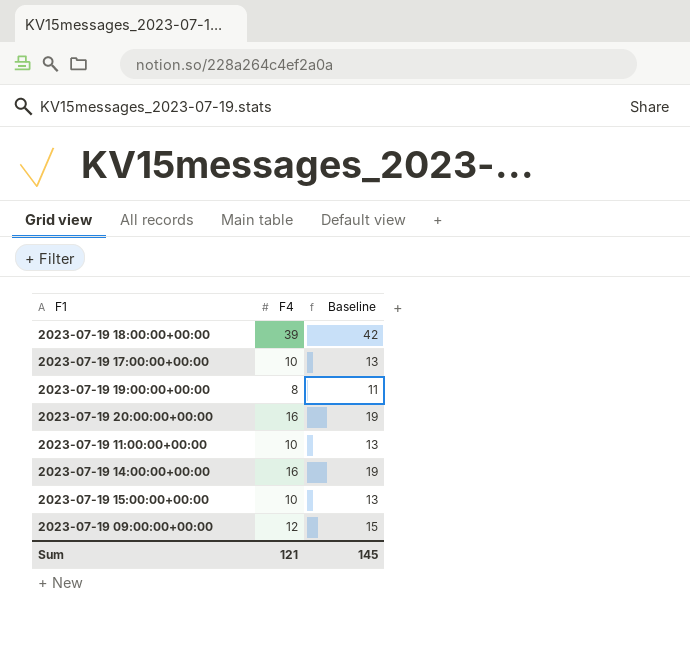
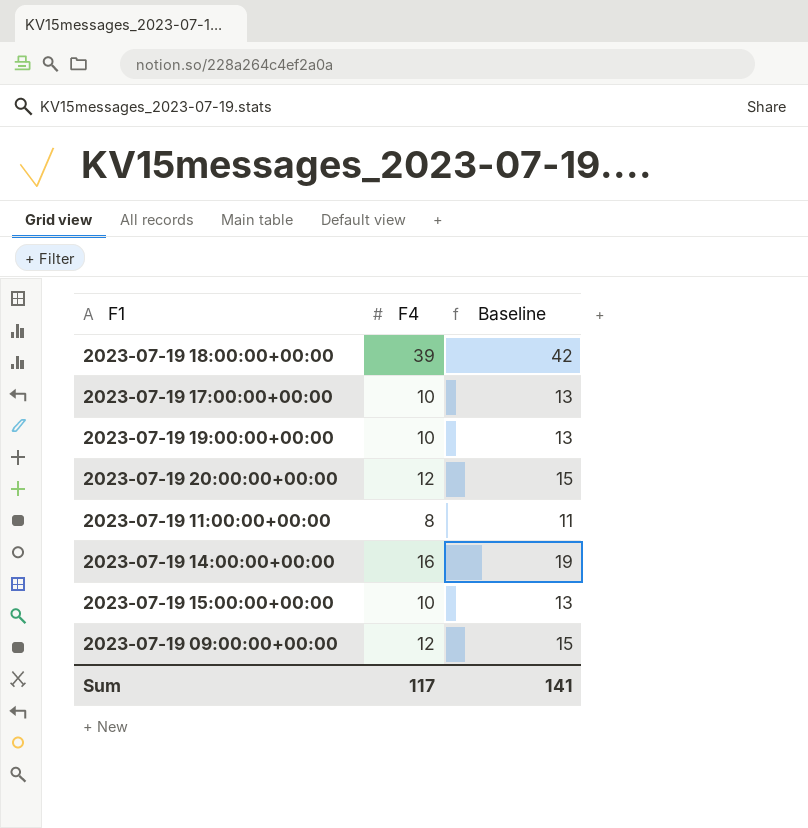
2023-07-19 19:00:00+00:00 | F4: 8 -> 10
2023-07-19 19:00:00+00:00 | Baseline: 11 -> 13
2023-07-19 20:00:00+00:00 | F4: 16 -> 12
2023-07-19 20:00:00+00:00 | Baseline: 19 -> 15
2023-07-19 11:00:00+00:00 | F4: 10 -> 8
2023-07-19 11:00:00+00:00 | Baseline: 13 -> 11
Sum | F4: 121 -> 117
Sum | Baseline: 145 -> 141

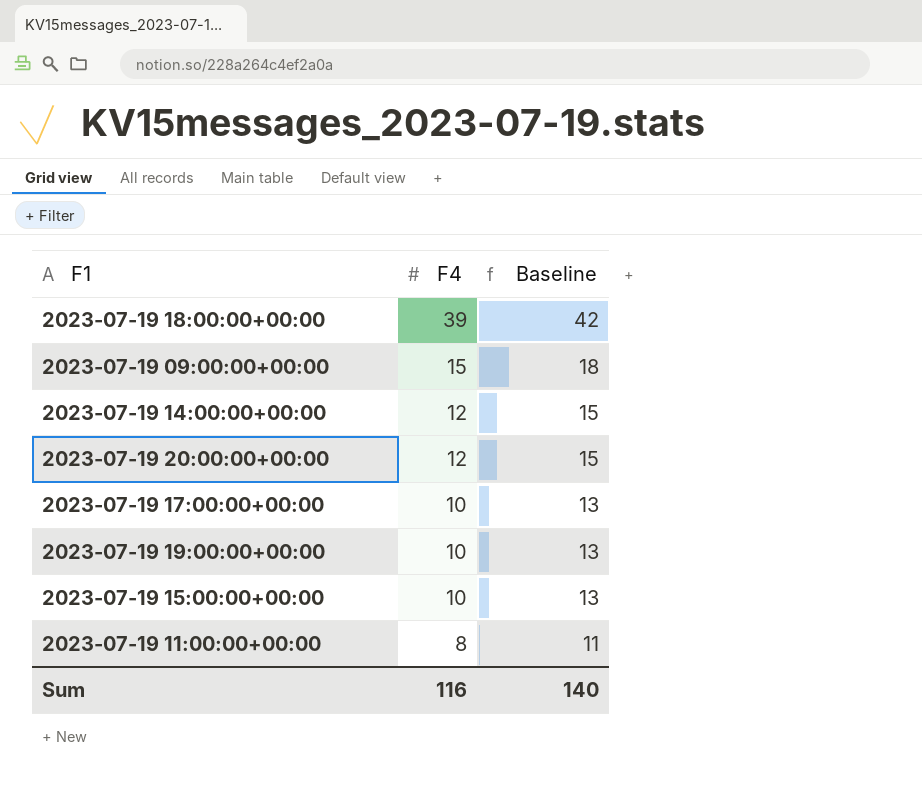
row order: none -> F4 descending
2023-07-19 09:00:00+00:00 | F4: 12 -> 15
2023-07-19 09:00:00+00:00 | Baseline: 15 -> 18
2023-07-19 14:00:00+00:00 | F4: 16 -> 12
2023-07-19 14:00:00+00:00 | Baseline: 19 -> 15
Sum | F4: 117 -> 116
Sum | Baseline: 141 -> 140

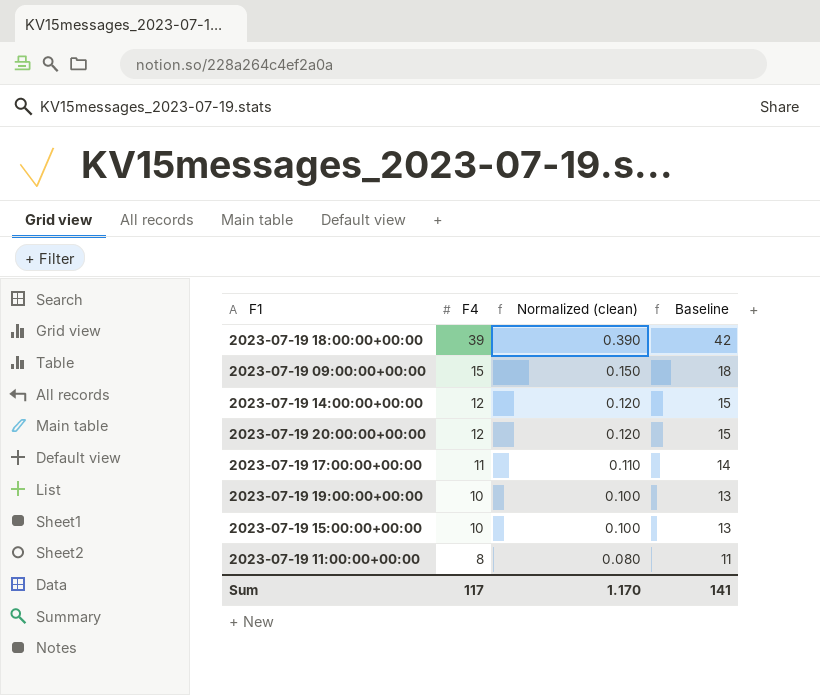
column Normalized (clean) | formula: none -> [F4] * 0.01
2023-07-19 17:00:00+00:00 | F4: 10 -> 11
2023-07-19 17:00:00+00:00 | Baseline: 13 -> 14
Sum | F4: 116 -> 117
Sum | Baseline: 140 -> 141

